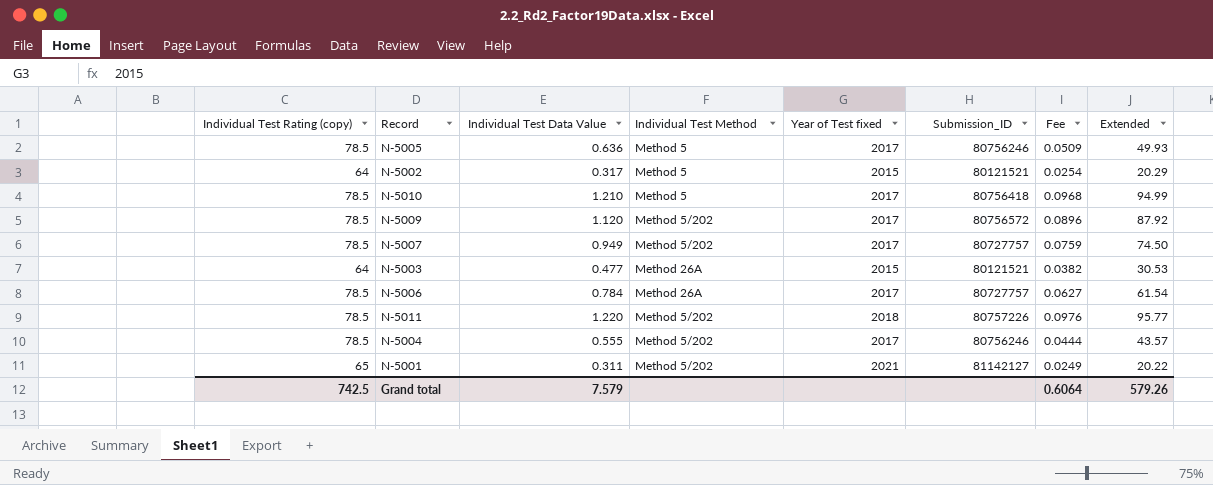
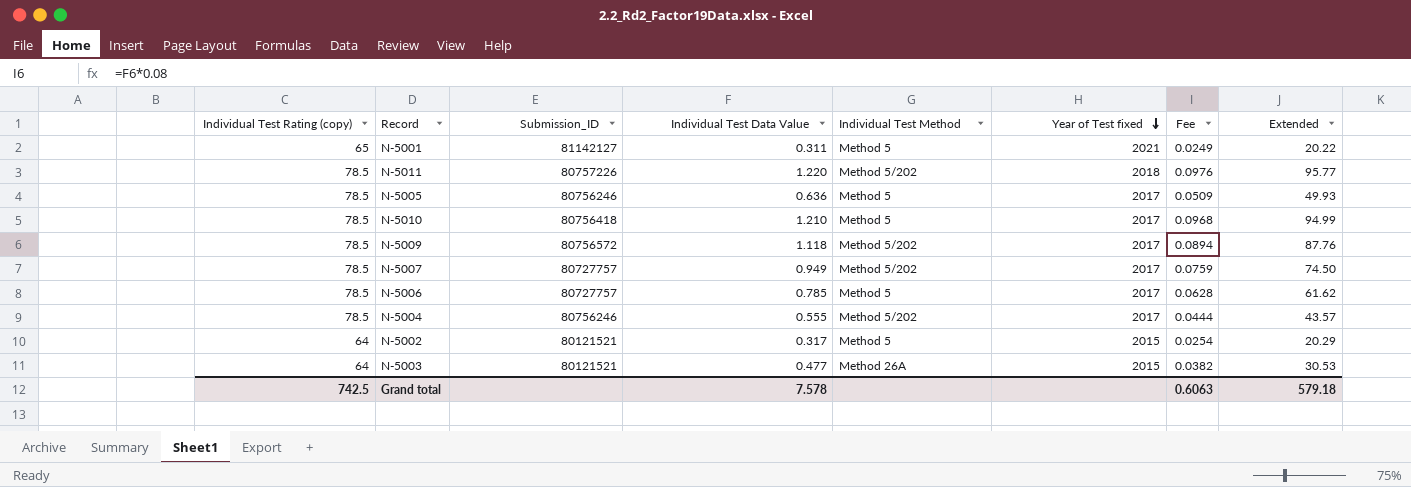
row order: none -> Year of Test fixed descending
column Submission_ID | position: 6 -> 3
N-5001 | Individual Test Method: Method 5/202 -> Method 5
N-5009 | Individual Test Data Value: 1.120 -> 1.118
N-5009 | Fee: 0.0896 -> 0.0894
N-5009 | Extended: 87.92 -> 87.76
N-5006 | Individual Test Data Value: 0.784 -> 0.785
N-5006 | Individual Test Method: Method 26A -> Method 5
N-5006 | Fee: 0.0627 -> 0.0628
N-5006 | Extended: 61.54 -> 61.62
Grand total | Individual Test Data Value: 7.579 -> 7.578
Grand total | Fee: 0.6064 -> 0.6063
Grand total | Extended: 579.26 -> 579.18

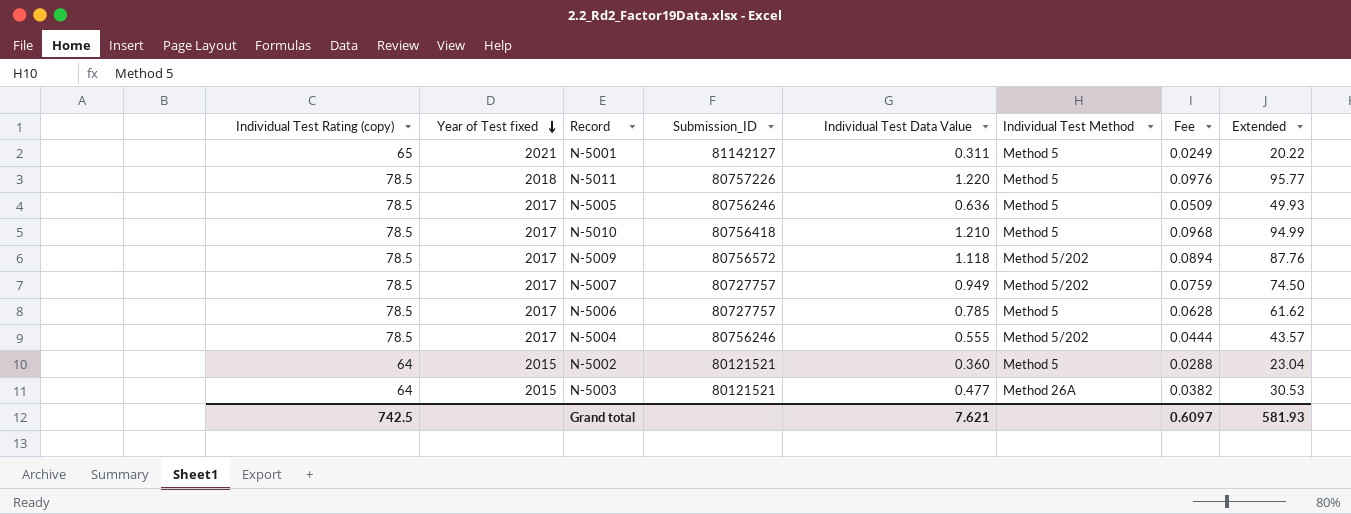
column Year of Test fixed | position: 6 -> 2
N-5011 | Individual Test Method: Method 5/202 -> Method 5
N-5002 | Individual Test Data Value: 0.317 -> 0.360
N-5002 | Fee: 0.0254 -> 0.0288
N-5002 | Extended: 20.29 -> 23.04
Grand total | Individual Test Data Value: 7.578 -> 7.621
Grand total | Fee: 0.6063 -> 0.6097
Grand total | Extended: 579.18 -> 581.93

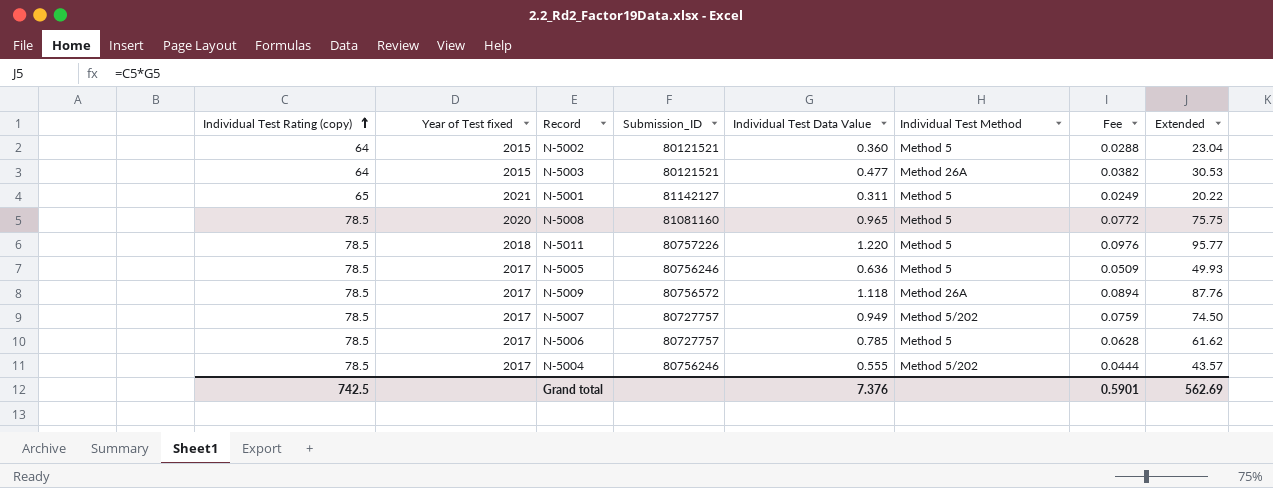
row order: Year of Test fixed descending -> Individual Test Rating (copy) ascending
row N-5010: 78.5 | 2017 | 80756418 | 1.210 | Method 5 | 0.0968 | 94.99 -> none
row N-5008: none -> 78.5 | 2020 | 81081160 | 0.965 | Method 5 | 0.0772 | 75.75
N-5009 | Individual Test Method: Method 5/202 -> Method 26A
Grand total | Individual Test Data Value: 7.621 -> 7.376
Grand total | Fee: 0.6097 -> 0.5901
Grand total | Extended: 581.93 -> 562.69

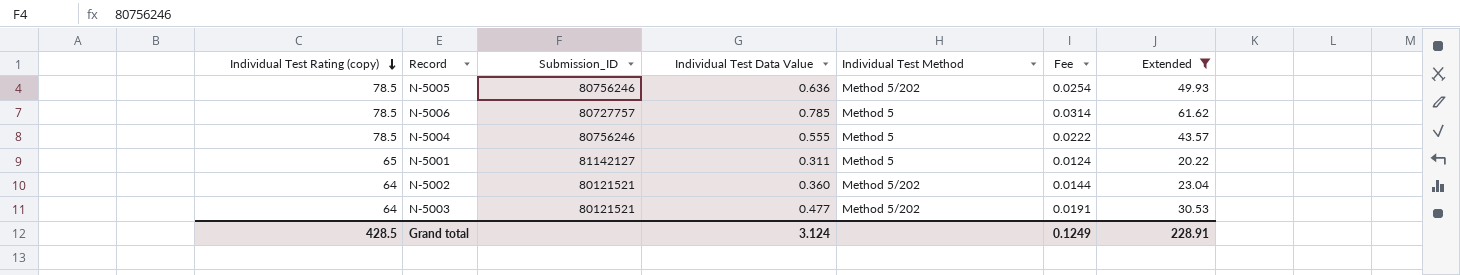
filter: none -> Extended <= 61.62
row order: Individual Test Rating (copy) ascending -> Individual Test Rating (copy) descending
column Year of Test fixed | position: 2 -> none
column Fee | formula: [Individual Test Data Value] * 0.08 -> [Individual Test Data Value] * 0.04
N-5005 | Individual Test Method: Method 5 -> Method 5/202
N-5004 | Individual Test Method: Method 5/202 -> Method 5
N-5002 | Individual Test Method: Method 5 -> Method 5/202
N-5003 | Individual Test Method: Method 26A -> Method 5/202
Grand total | Individual Test Rating (copy): 742.5 -> 428.5
Grand total | Individual Test Data Value: 7.376 -> 3.124
Grand total | Fee: 0.5901 -> 0.1249
Grand total | Extended: 562.69 -> 228.91

